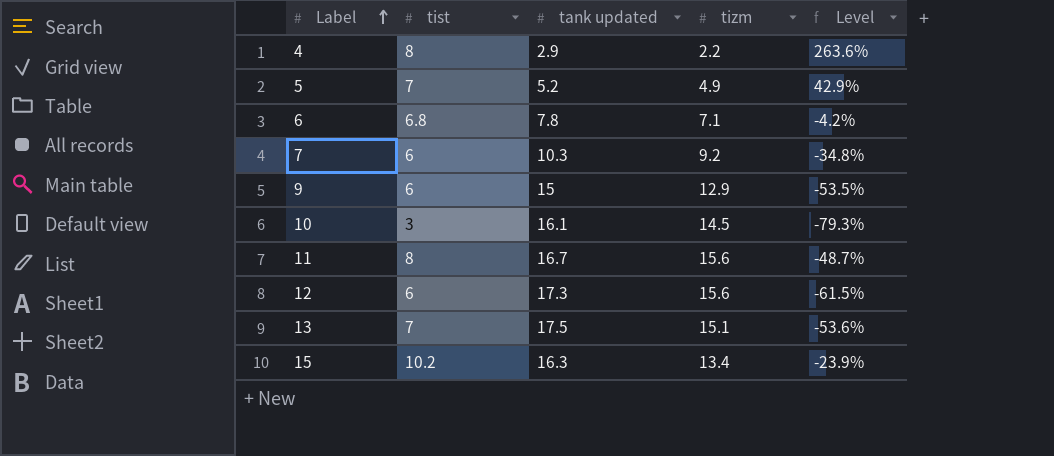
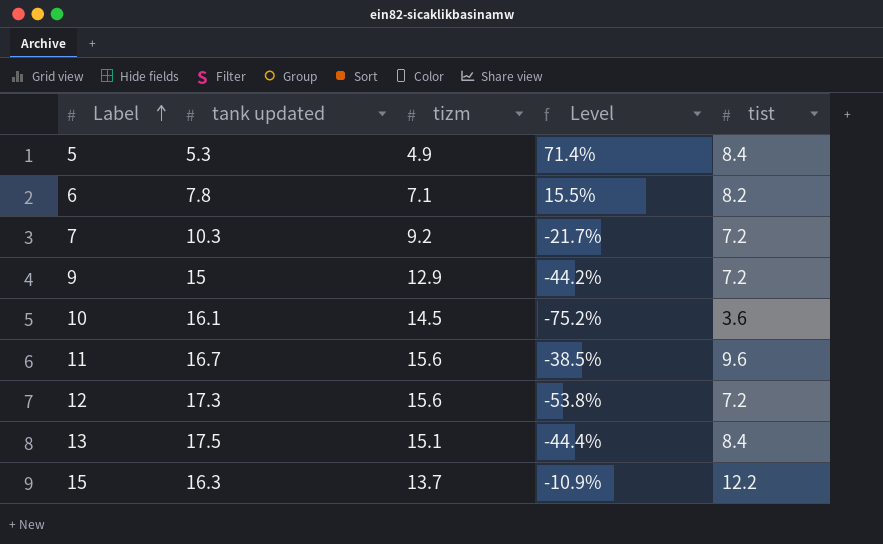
column tist | position: 2 -> 5
row 4: 8 | 2.9 | 2.2 | 263.6% -> none
5 | tank updated: 5.2 -> 5.3
5 | Level: 42.9% -> 71.4%
5 | tist: 7 -> 8.4
6 | Level: -4.2% -> 15.5%
6 | tist: 6.8 -> 8.2
7 | Level: -34.8% -> -21.7%
7 | tist: 6 -> 7.2
9 | Level: -53.5% -> -44.2%
9 | tist: 6 -> 7.2
10 | Level: -79.3% -> -75.2%
10 | tist: 3 -> 3.6
11 | Level: -48.7% -> -38.5%
11 | tist: 8 -> 9.6
12 | Level: -61.5% -> -53.8%
12 | tist: 6 -> 7.2
13 | Level: -53.6% -> -44.4%
13 | tist: 7 -> 8.4
15 | tizm: 13.4 -> 13.7
15 | Level: -23.9% -> -10.9%
15 | tist: 10.2 -> 12.2

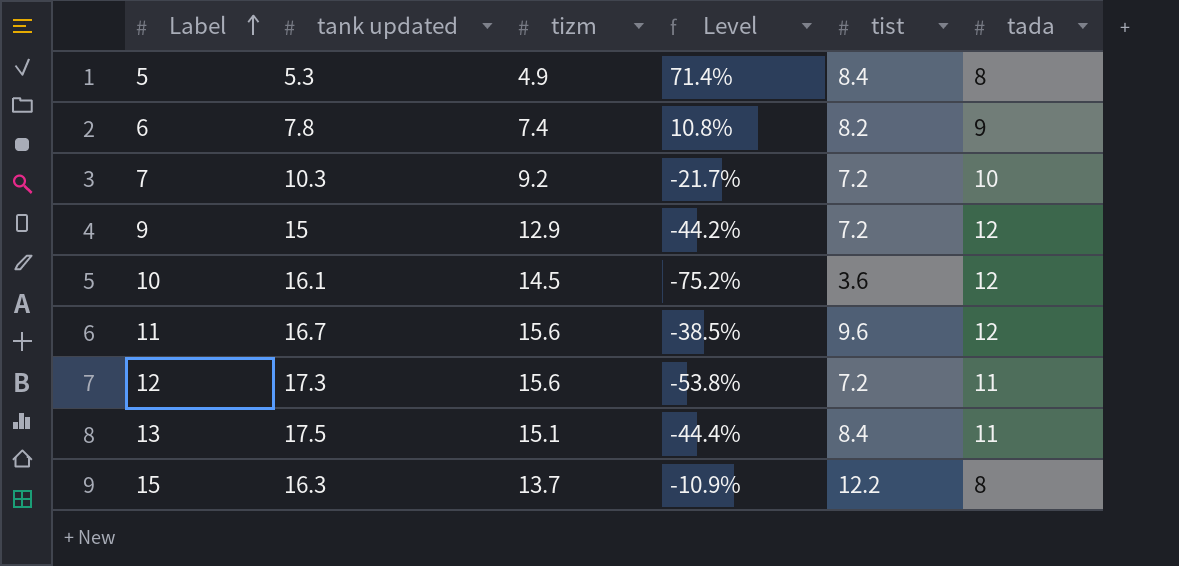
column tada | position: none -> 6
6 | tizm: 7.1 -> 7.4
6 | Level: 15.5% -> 10.8%

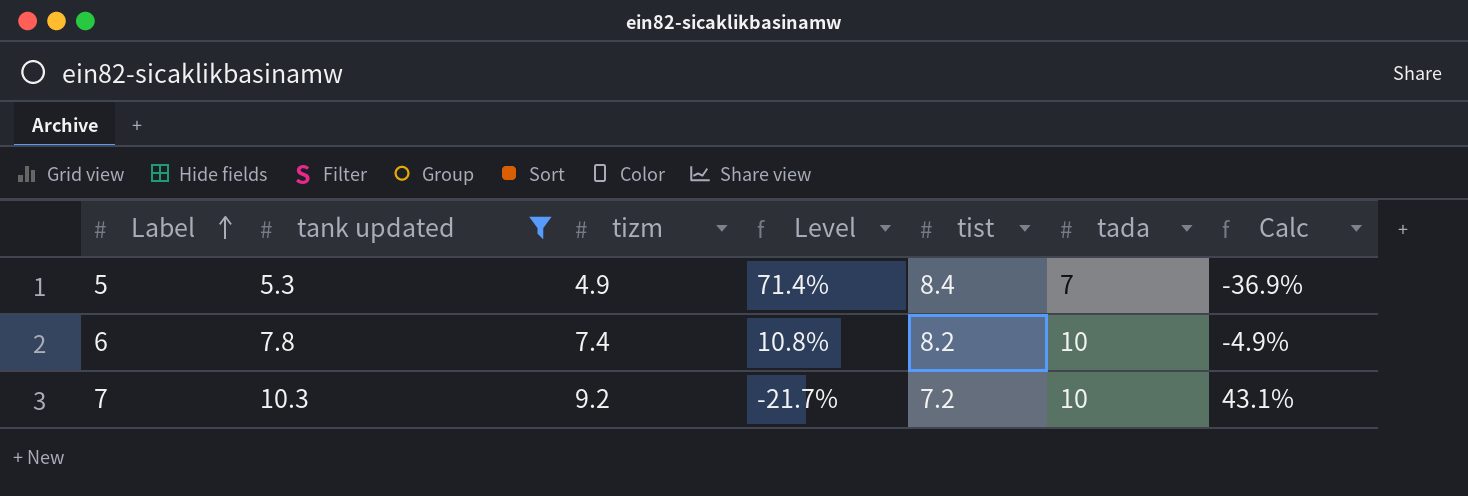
filter: none -> tank updated <= 10.3
column Calc | formula: none -> ([tank updated] - [tist]) / [tist]
5 | tada: 8 -> 7
6 | tada: 9 -> 10

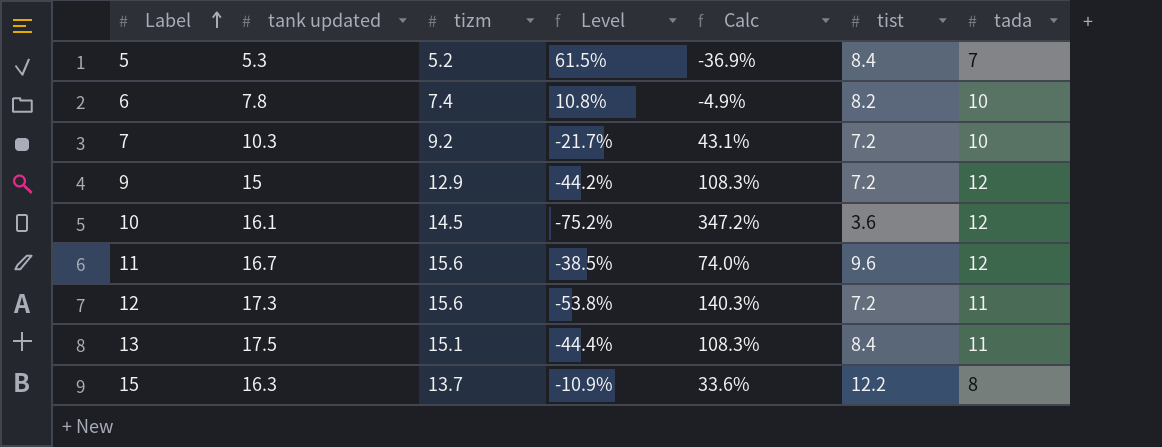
filter: tank updated <= 10.3 -> none
column Calc | position: 7 -> 5
5 | tizm: 4.9 -> 5.2
5 | Level: 71.4% -> 61.5%

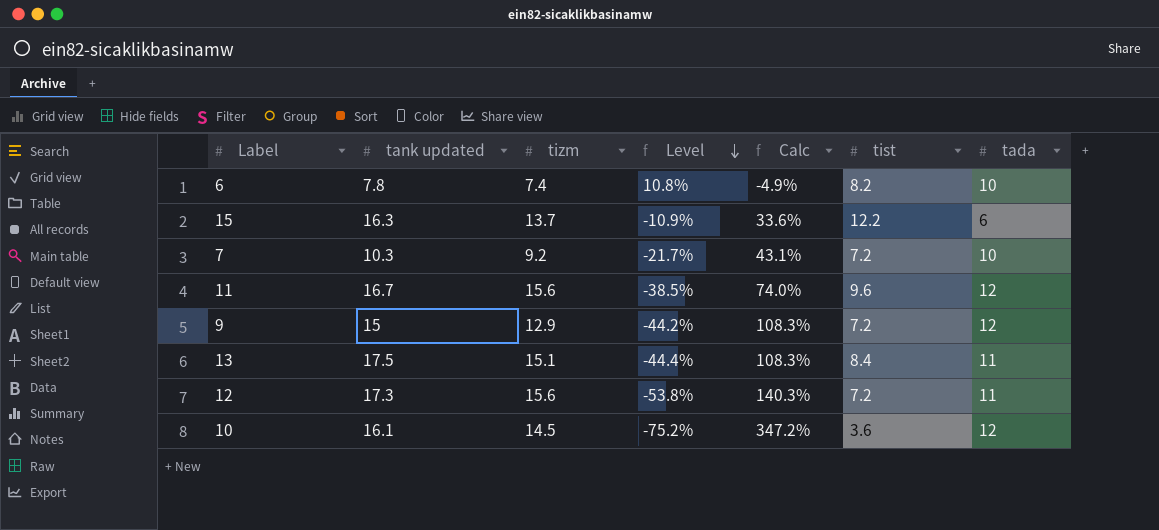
row order: Label ascending -> Level descending
row 5: 5.3 | 5.2 | 61.5% | -36.9% | 8.4 | 7 -> none
15 | tada: 8 -> 6

